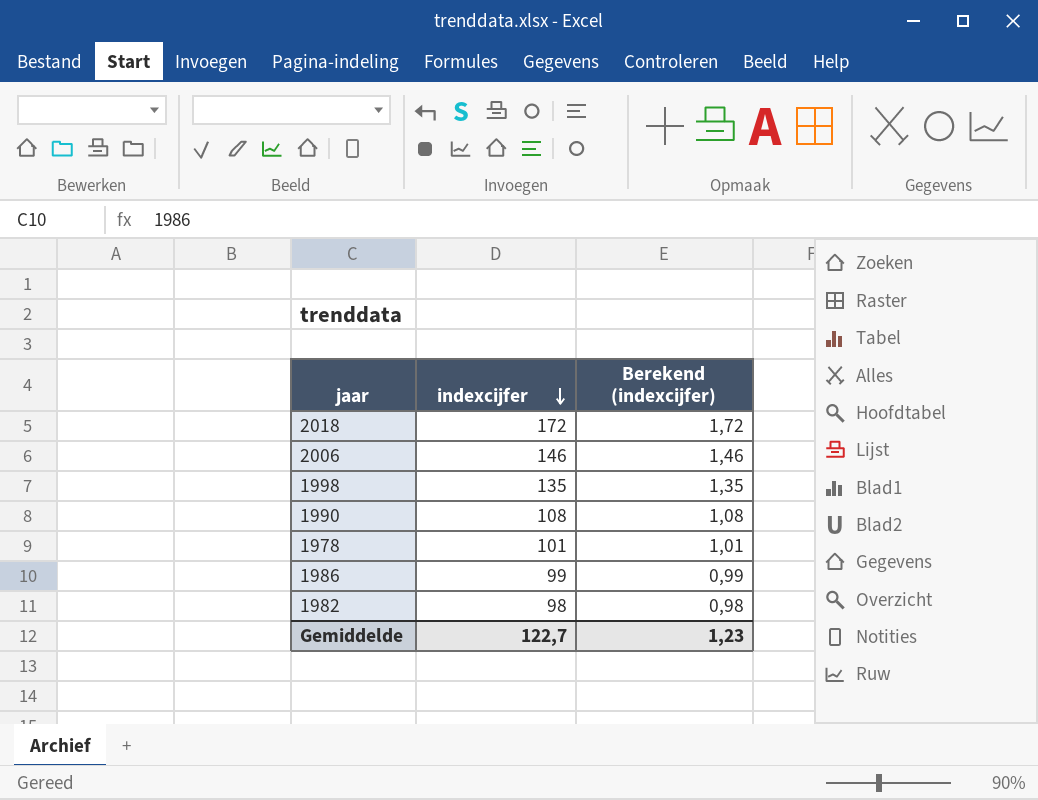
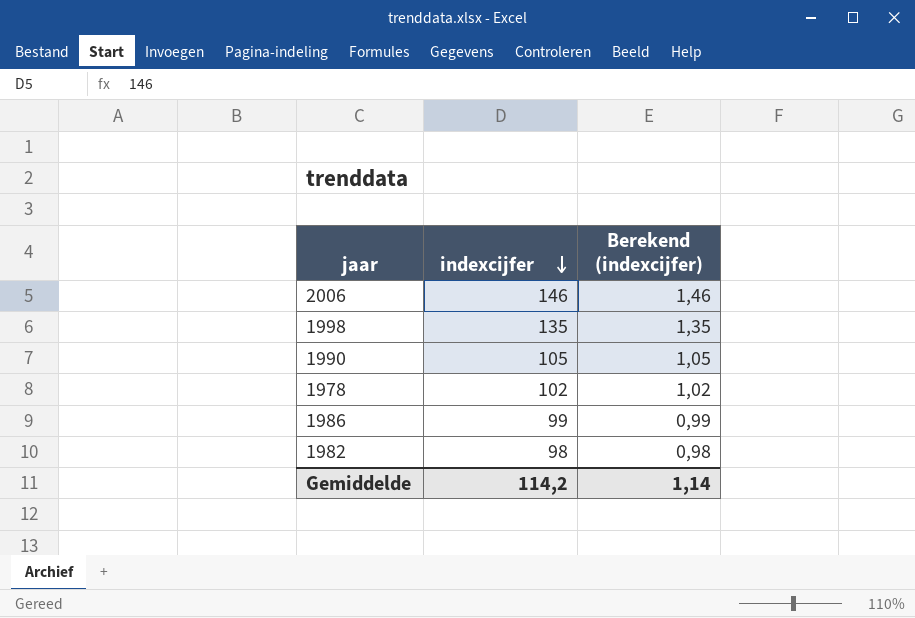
row 2018: 172 | 1,72 -> none
1990 | indexcijfer: 108 -> 105
1990 | Berekend (indexcijfer): 1,08 -> 1,05
1978 | indexcijfer: 101 -> 102
1978 | Berekend (indexcijfer): 1,01 -> 1,02
Gemiddelde | indexcijfer: 122,7 -> 114,2
Gemiddelde | Berekend (indexcijfer): 1,23 -> 1,14

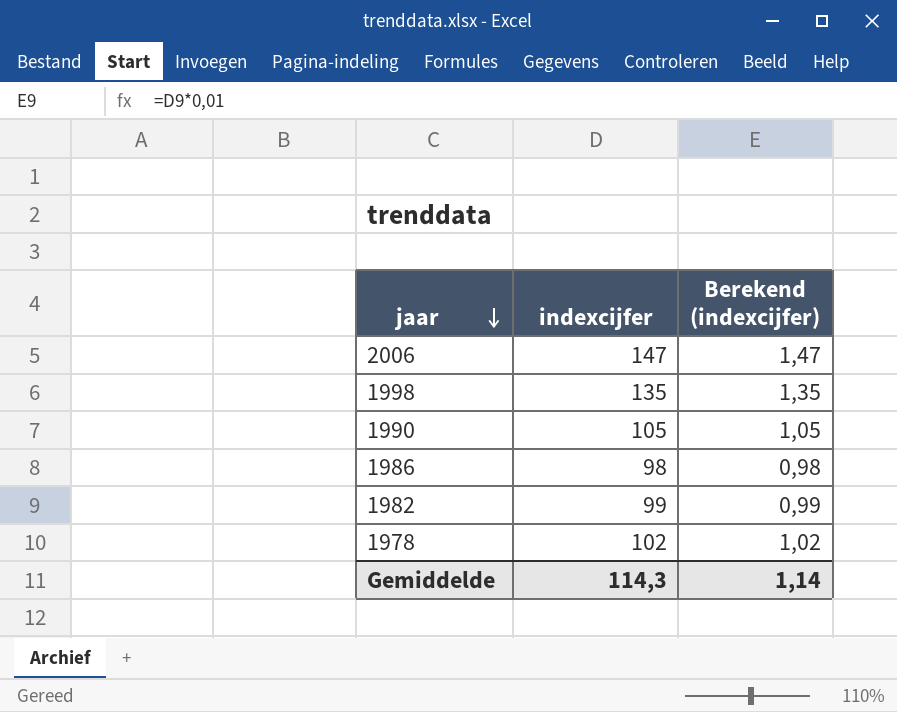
row order: indexcijfer descending -> jaar descending
2006 | indexcijfer: 146 -> 147
2006 | Berekend (indexcijfer): 1,46 -> 1,47
1986 | indexcijfer: 99 -> 98
1986 | Berekend (indexcijfer): 0,99 -> 0,98
1982 | indexcijfer: 98 -> 99
1982 | Berekend (indexcijfer): 0,98 -> 0,99
Gemiddelde | indexcijfer: 114,2 -> 114,3

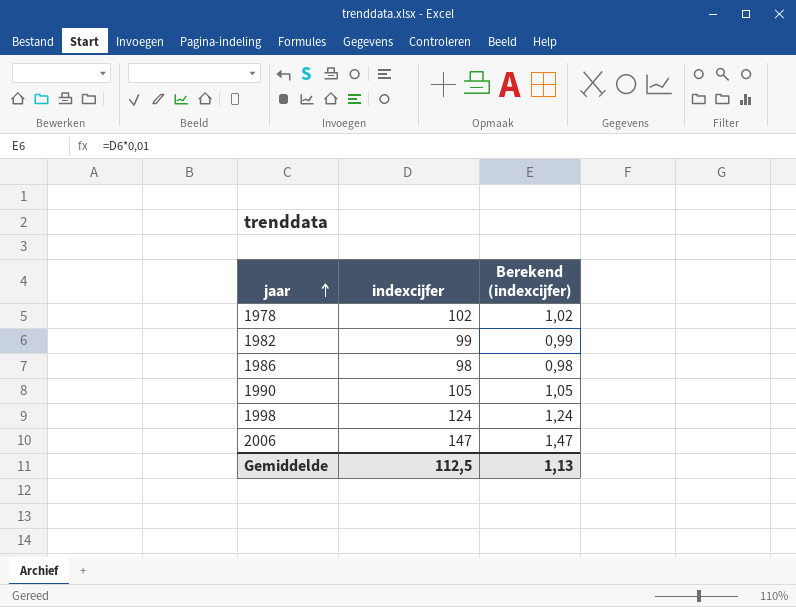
row order: jaar descending -> jaar ascending
1998 | indexcijfer: 135 -> 124
1998 | Berekend (indexcijfer): 1,35 -> 1,24
Gemiddelde | indexcijfer: 114,3 -> 112,5
Gemiddelde | Berekend (indexcijfer): 1,14 -> 1,13

